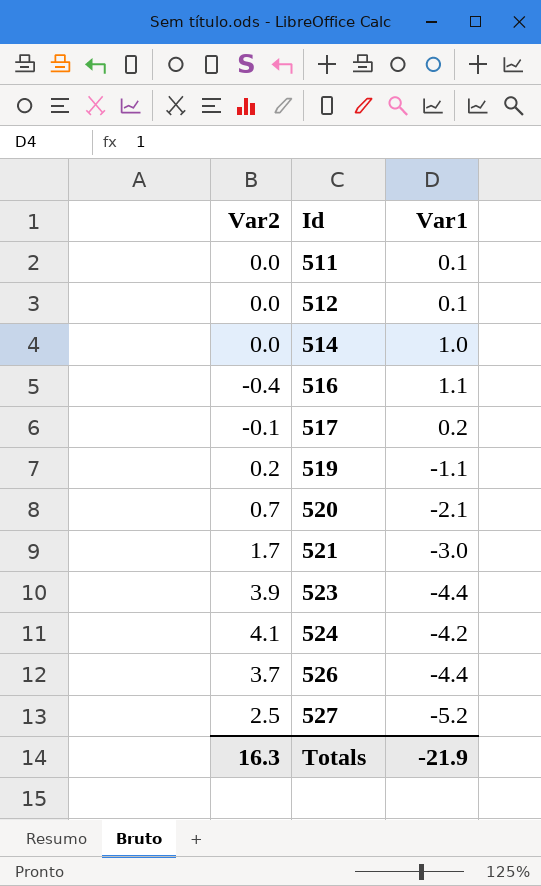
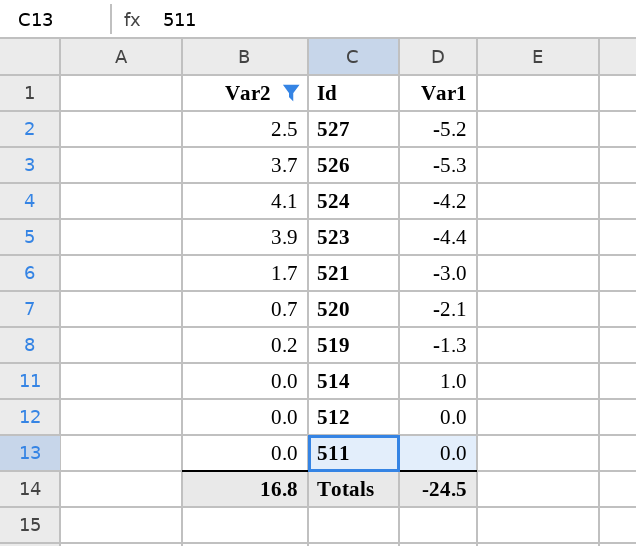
filter: none -> Var2 >= 0.0
row order: Id ascending -> Id descending
526 | Var1: -4.4 -> -5.3
519 | Var1: -1.1 -> -1.3
512 | Var1: 0.1 -> 0.0
511 | Var1: 0.1 -> 0.0
Totals | Var2: 16.3 -> 16.8
Totals | Var1: -21.9 -> -24.5

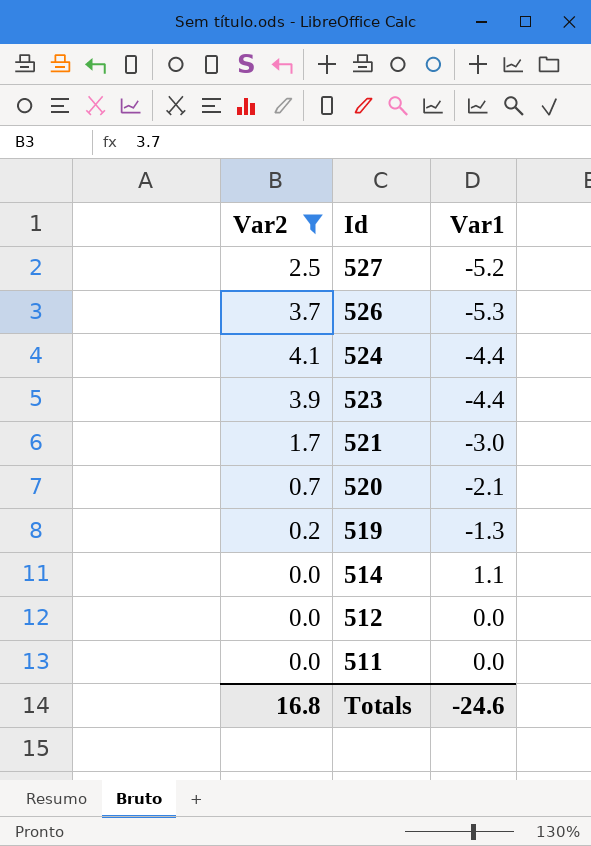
524 | Var1: -4.2 -> -4.4
514 | Var1: 1.0 -> 1.1
Totals | Var1: -24.5 -> -24.6

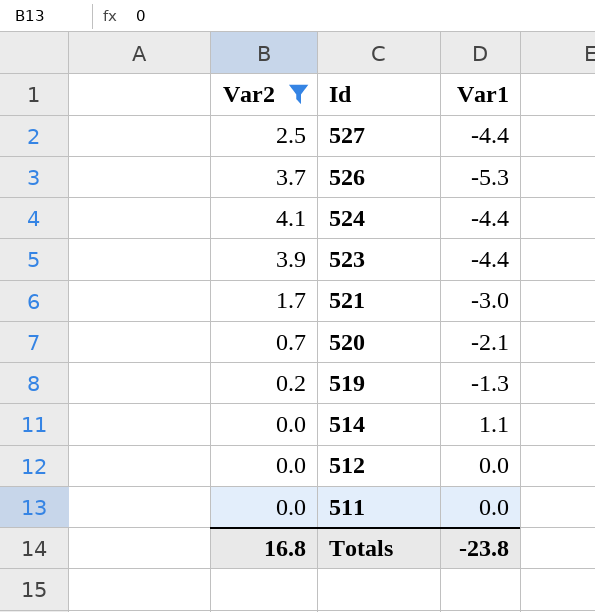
527 | Var1: -5.2 -> -4.4
Totals | Var1: -24.6 -> -23.8

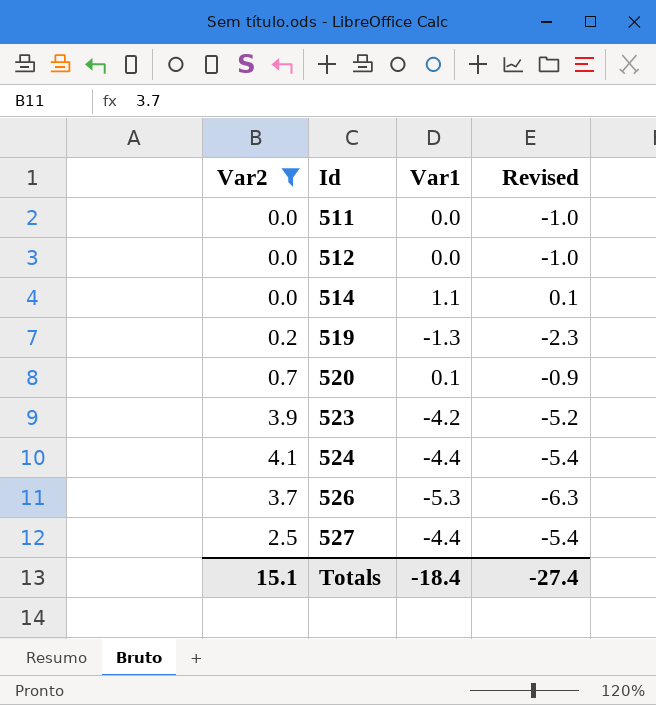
row order: Id descending -> Id ascending
column Revised | formula: none -> [Var1] - 1
row 521: 1.7 | -3.0 -> none
520 | Var1: -2.1 -> 0.1
523 | Var1: -4.4 -> -4.2
Totals | Var2: 16.8 -> 15.1
Totals | Var1: -23.8 -> -18.4

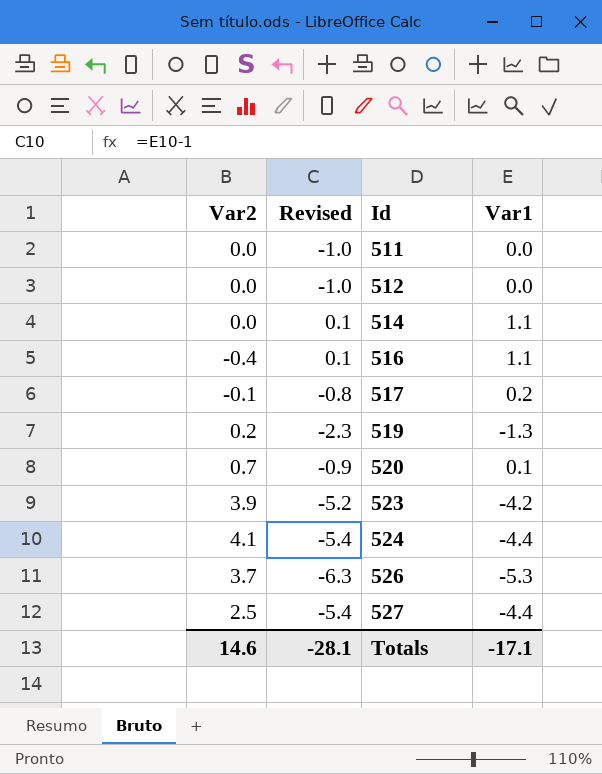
filter: Var2 >= 0.0 -> none
column Revised | position: 4 -> 2
Totals | Var2: 15.1 -> 14.6
Totals | Revised: -27.4 -> -28.1
Totals | Var1: -18.4 -> -17.1

